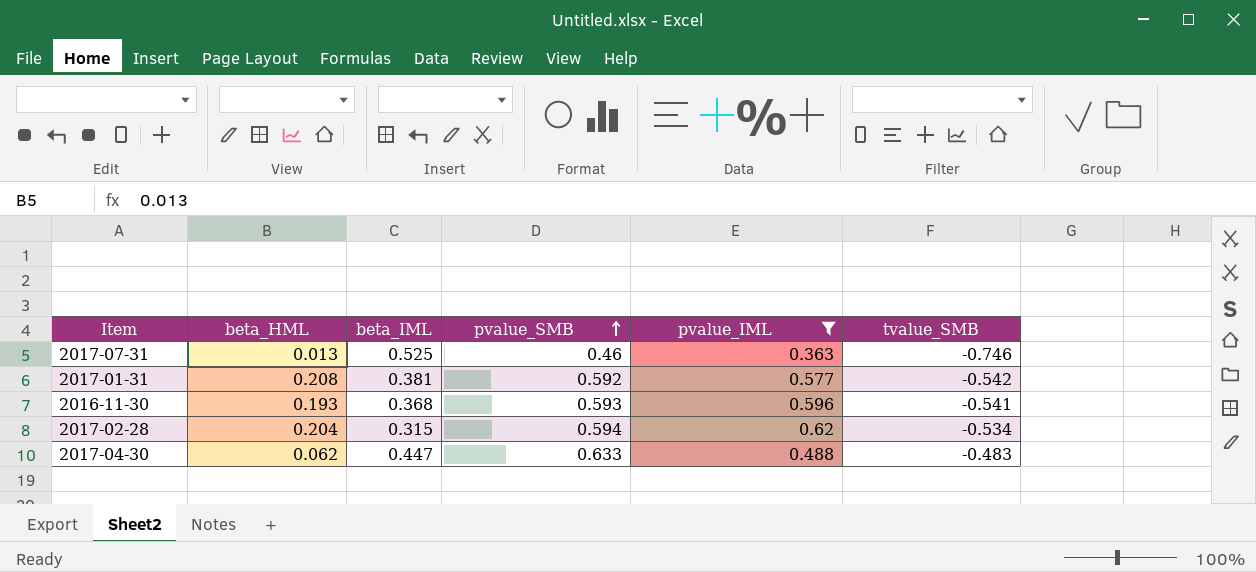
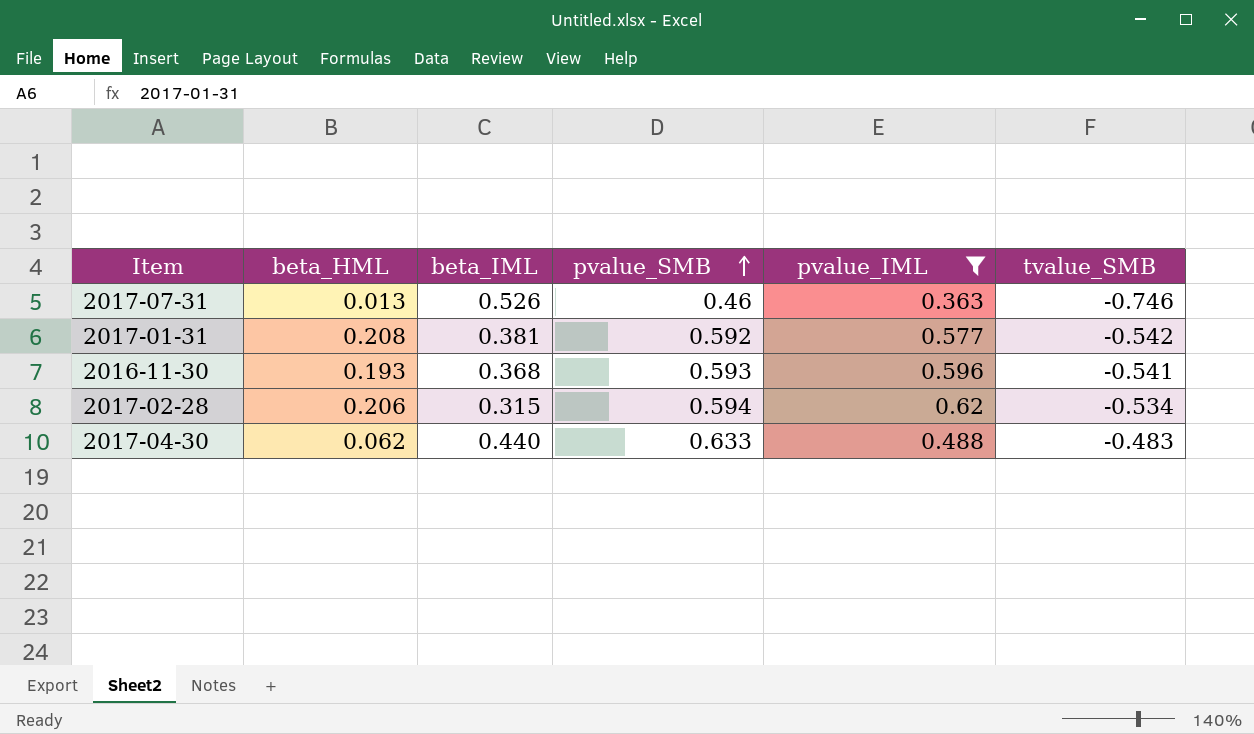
2017-07-31 | beta_IML: 0.525 -> 0.526
2017-02-28 | beta_HML: 0.204 -> 0.206
2017-04-30 | beta_IML: 0.447 -> 0.440

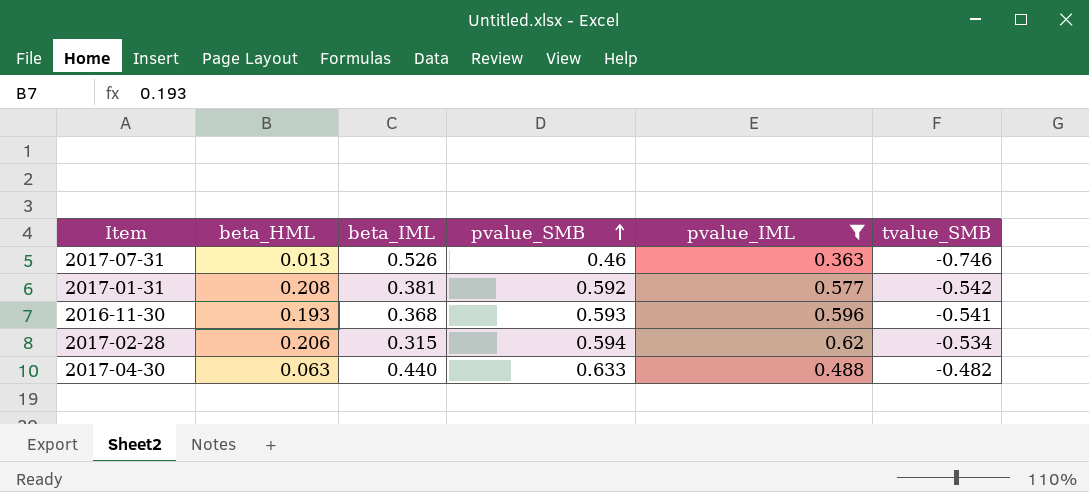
2017-04-30 | beta_HML: 0.062 -> 0.063
2017-04-30 | tvalue_SMB: -0.483 -> -0.482

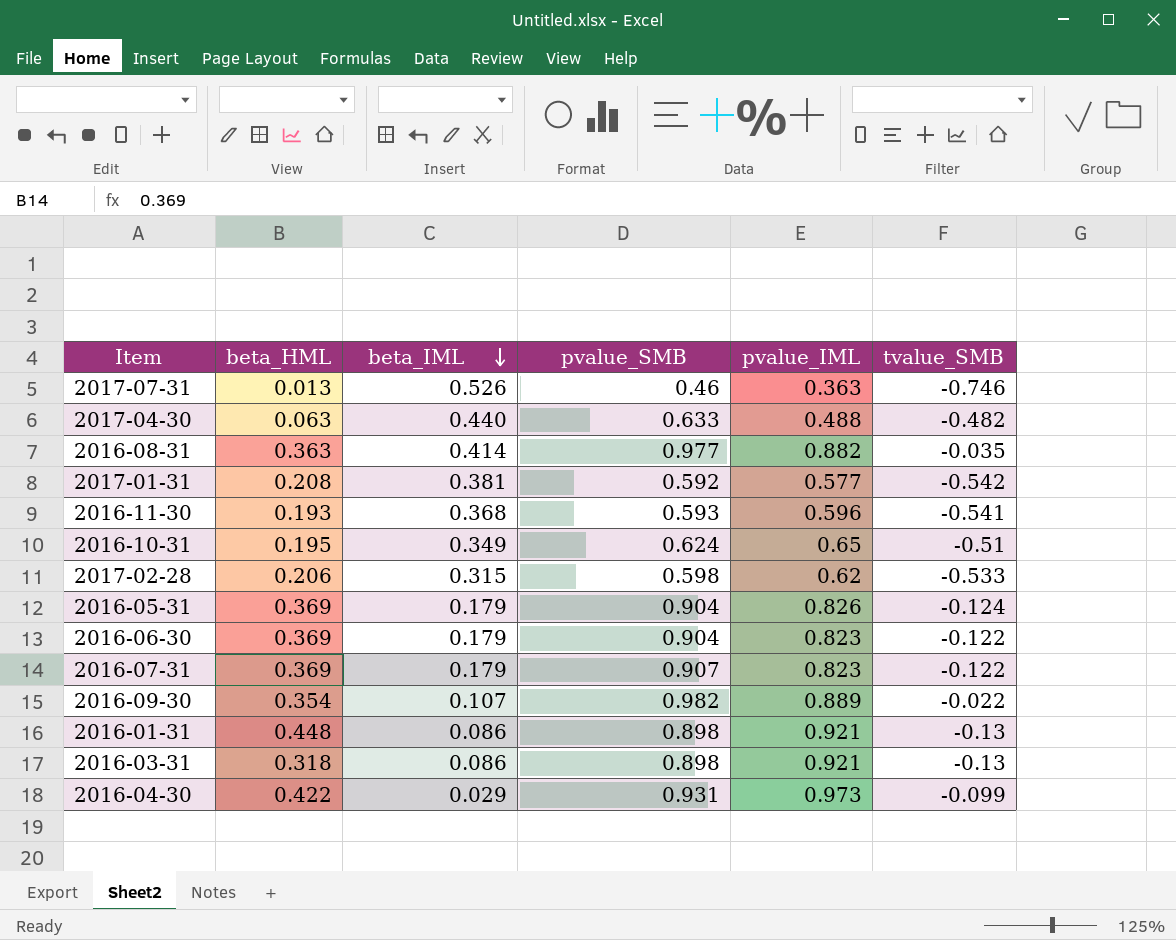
filter: pvalue_IML <= 0.62 -> none
row order: pvalue_SMB ascending -> beta_IML descending
2017-02-28 | pvalue_SMB: 0.594 -> 0.598
2017-02-28 | tvalue_SMB: -0.534 -> -0.533

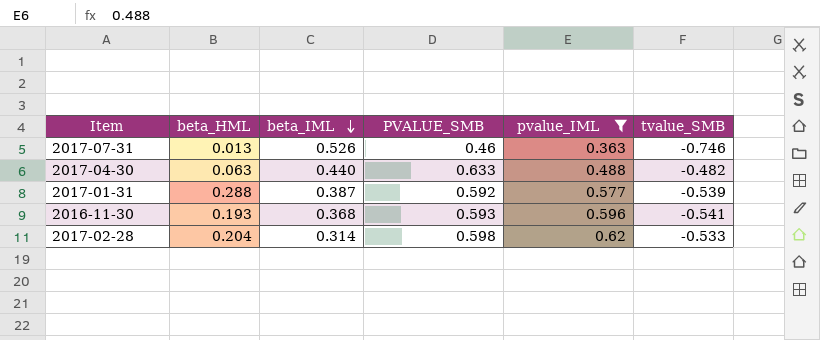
filter: none -> pvalue_IML <= 0.62
column name: pvalue_SMB -> PVALUE_SMB
2017-01-31 | beta_HML: 0.208 -> 0.288
2017-01-31 | beta_IML: 0.381 -> 0.387
2017-01-31 | tvalue_SMB: -0.542 -> -0.539
2017-02-28 | beta_HML: 0.206 -> 0.204
2017-02-28 | beta_IML: 0.315 -> 0.314

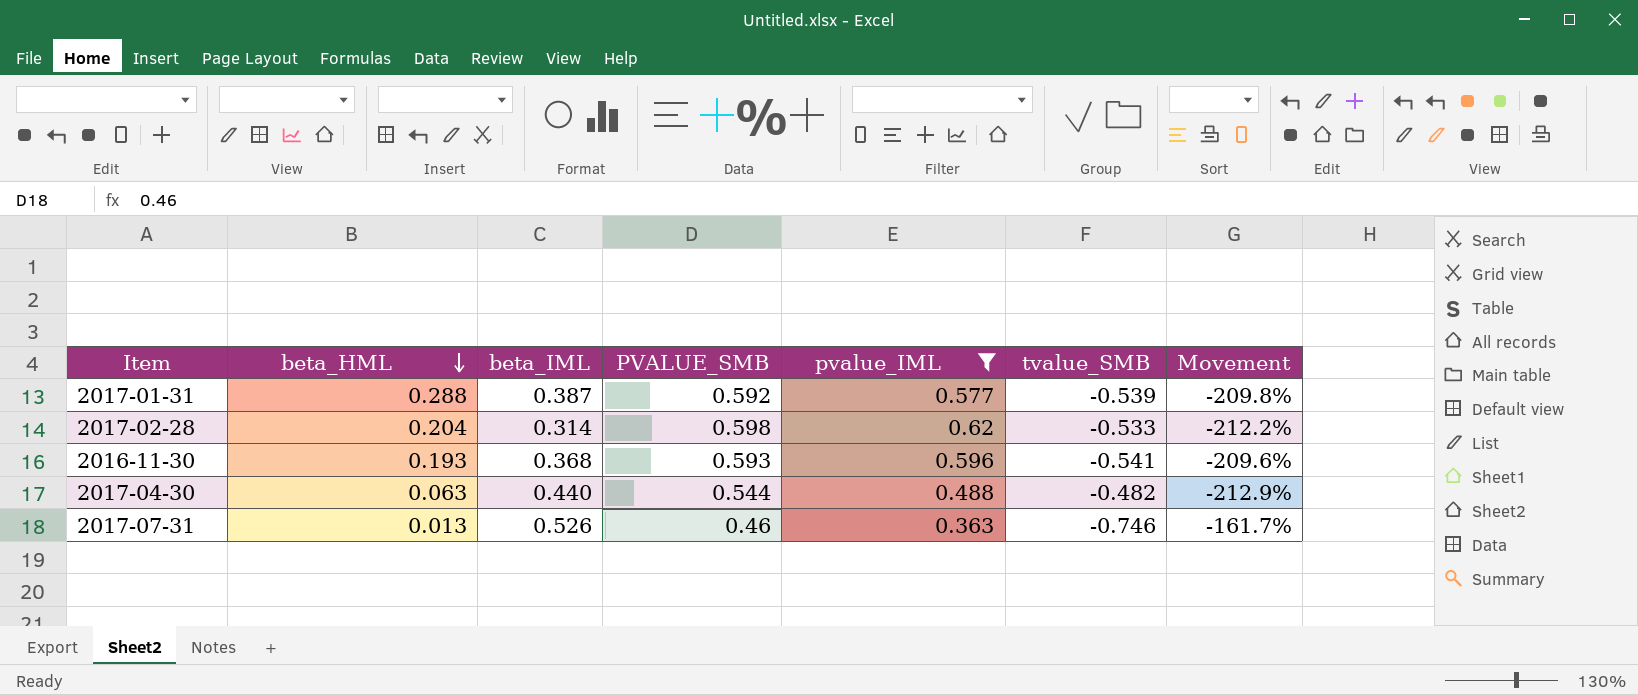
row order: beta_IML descending -> beta_HML descending
column Movement | formula: none -> ([PVALUE_SMB] - [tvalue_SMB]) / [tvalue_SMB]
2017-04-30 | PVALUE_SMB: 0.633 -> 0.544

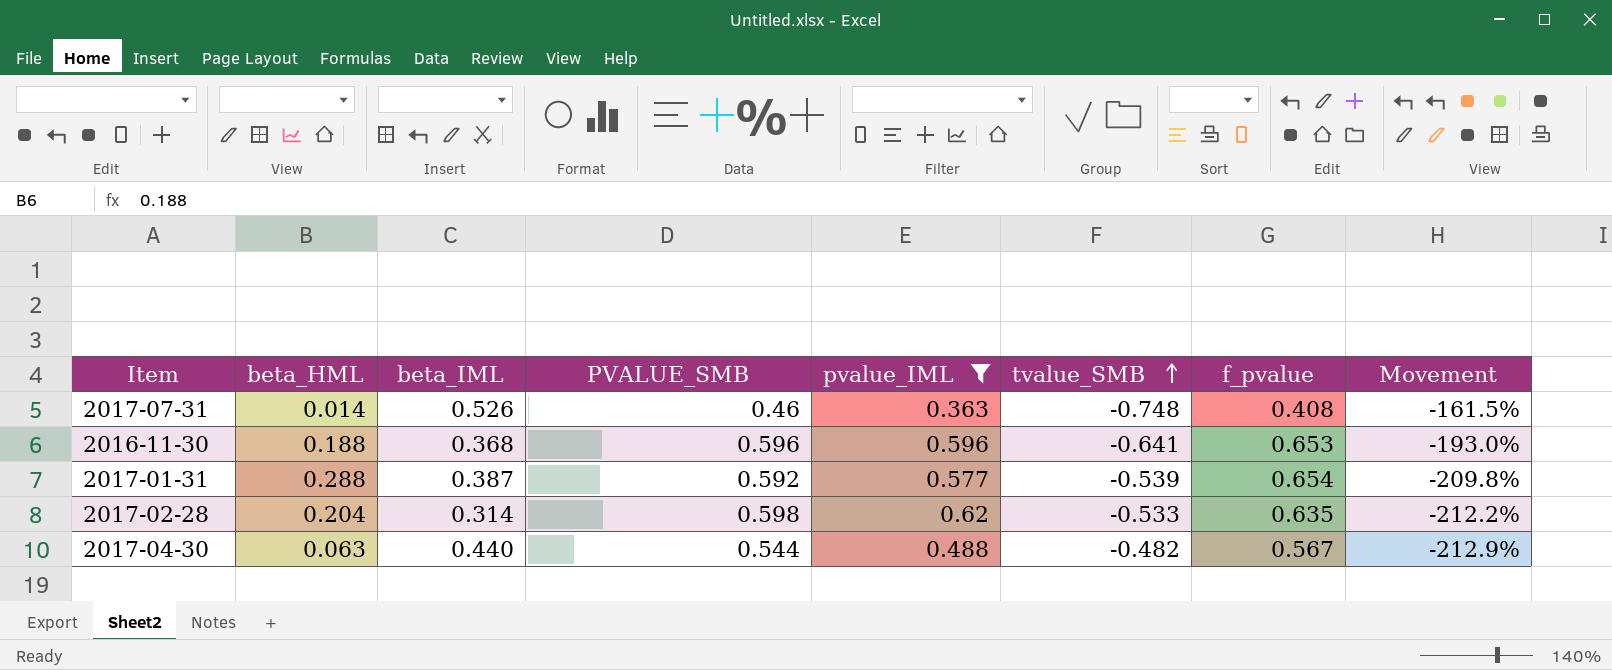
row order: beta_HML descending -> tvalue_SMB ascending
column f_pvalue | position: none -> 7
2017-07-31 | beta_HML: 0.013 -> 0.014
2017-07-31 | tvalue_SMB: -0.746 -> -0.748
2017-07-31 | Movement: -161.7% -> -161.5%
2016-11-30 | beta_HML: 0.193 -> 0.188
2016-11-30 | PVALUE_SMB: 0.593 -> 0.596
2016-11-30 | tvalue_SMB: -0.541 -> -0.641
2016-11-30 | Movement: -209.6% -> -193.0%

